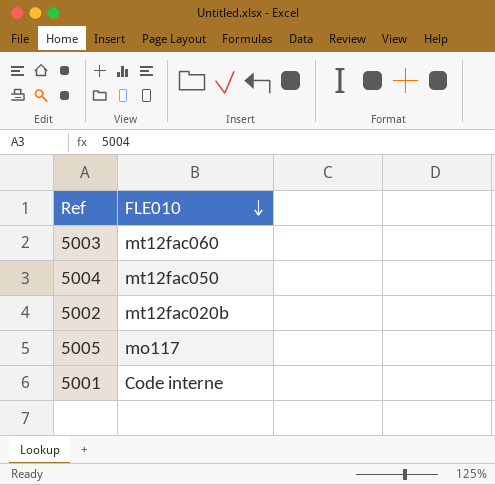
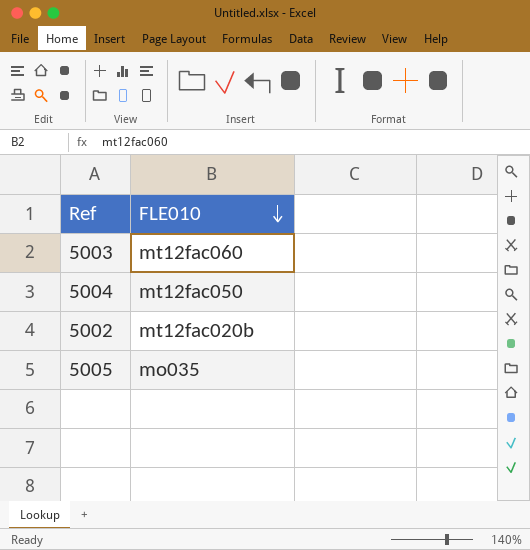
row 5001: Code interne -> none
5005 | FLE010: mo117 -> mo035

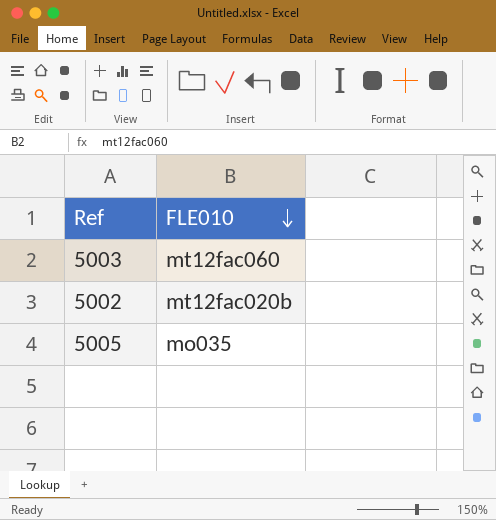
row 5004: mt12fac050 -> none

